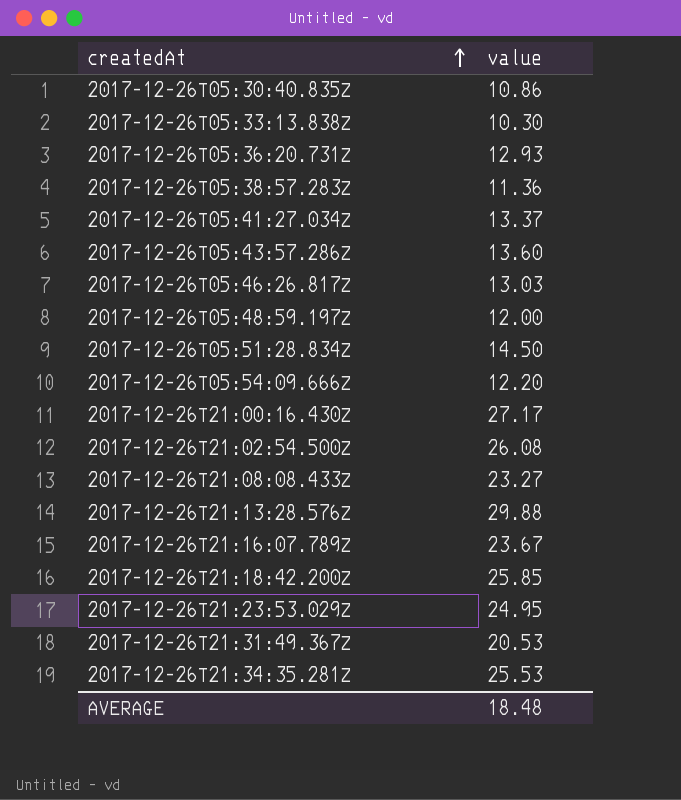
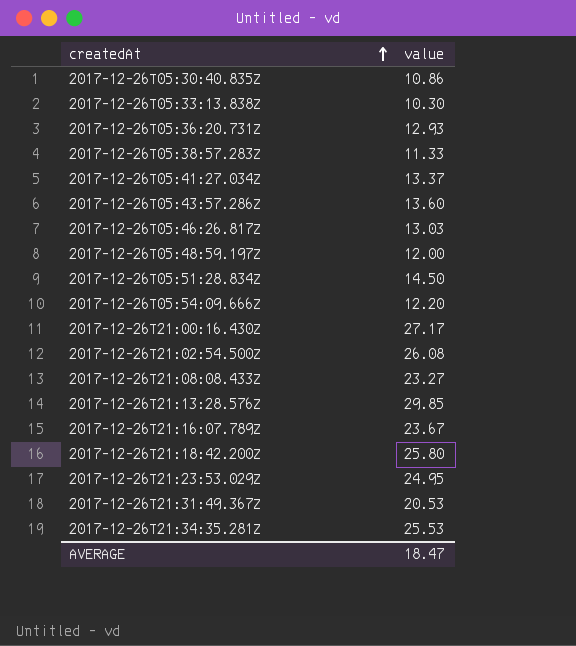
2017-12-26T05:38:57.283Z | value: 11.36 -> 11.33
2017-12-26T21:13:28.576Z | value: 29.88 -> 29.85
2017-12-26T21:18:42.200Z | value: 25.85 -> 25.80
AVERAGE | value: 18.48 -> 18.47

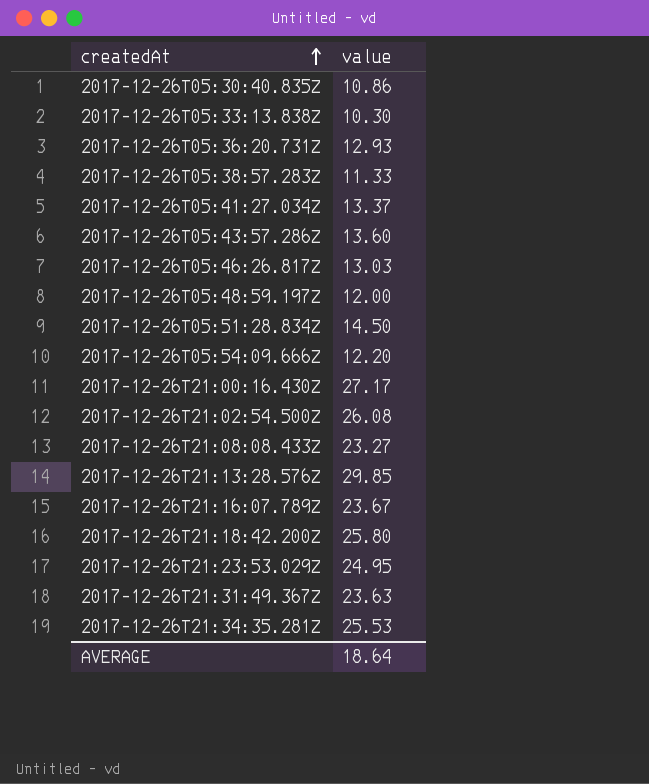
2017-12-26T21:31:49.367Z | value: 20.53 -> 23.63
AVERAGE | value: 18.47 -> 18.64

